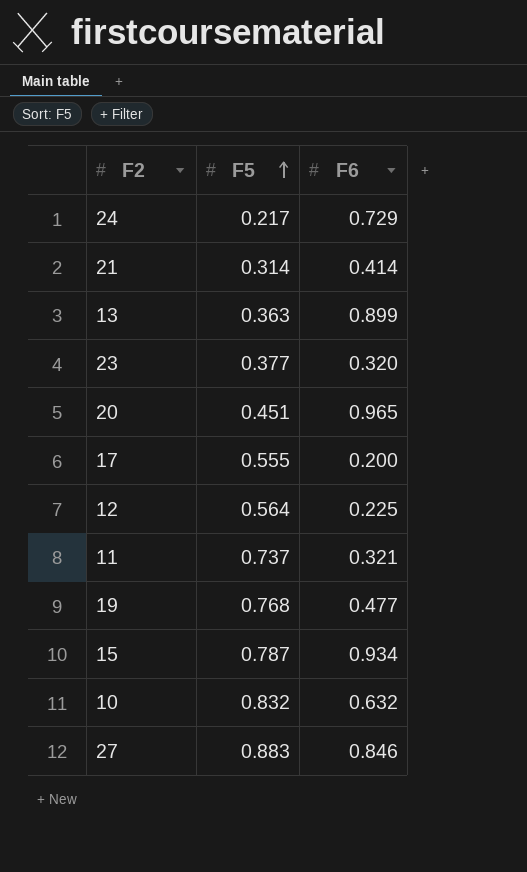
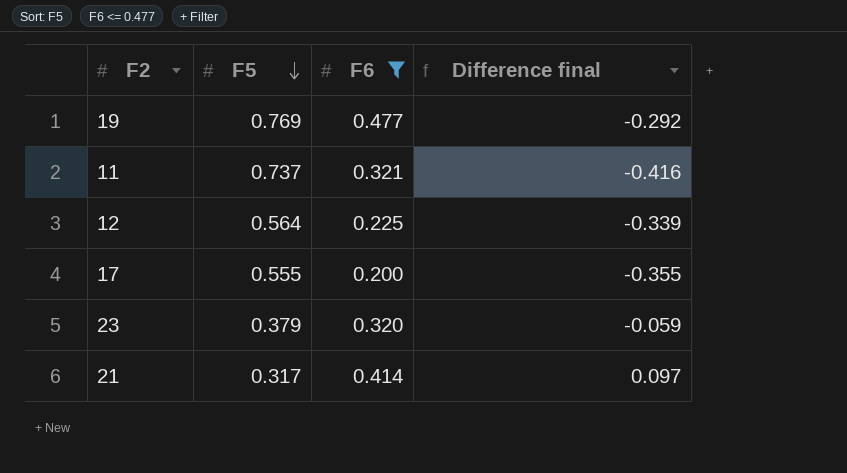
filter: none -> F6 <= 0.477
row order: F5 ascending -> F5 descending
column Difference final | formula: none -> [F6] - [F5]
19 | F5: 0.768 -> 0.769
23 | F5: 0.377 -> 0.379
21 | F5: 0.314 -> 0.317

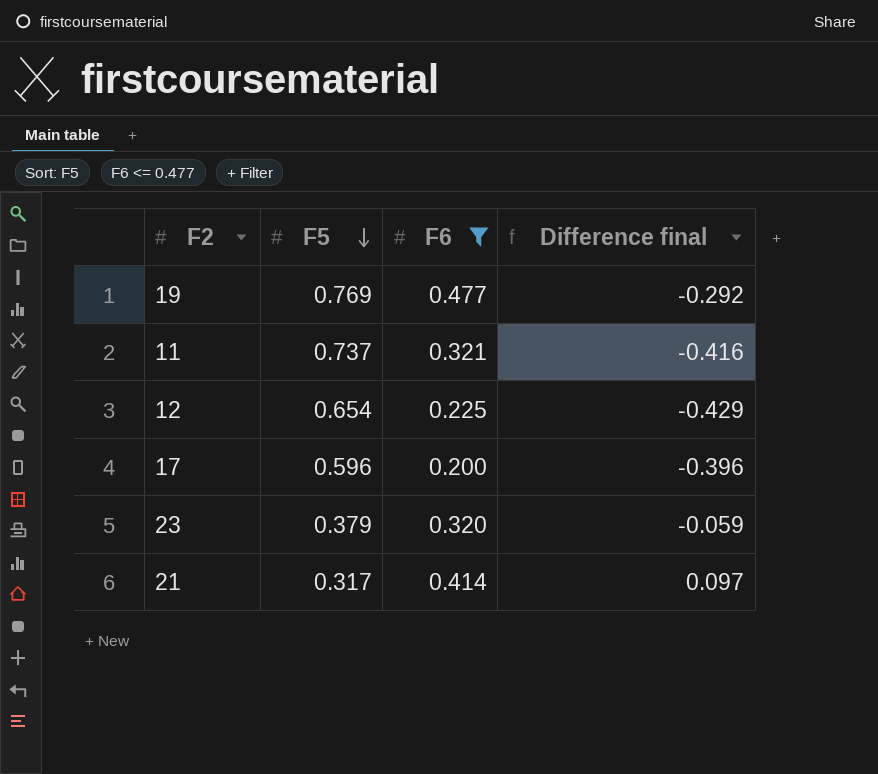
12 | F5: 0.564 -> 0.654
12 | Difference final: -0.339 -> -0.429
17 | F5: 0.555 -> 0.596
17 | Difference final: -0.355 -> -0.396

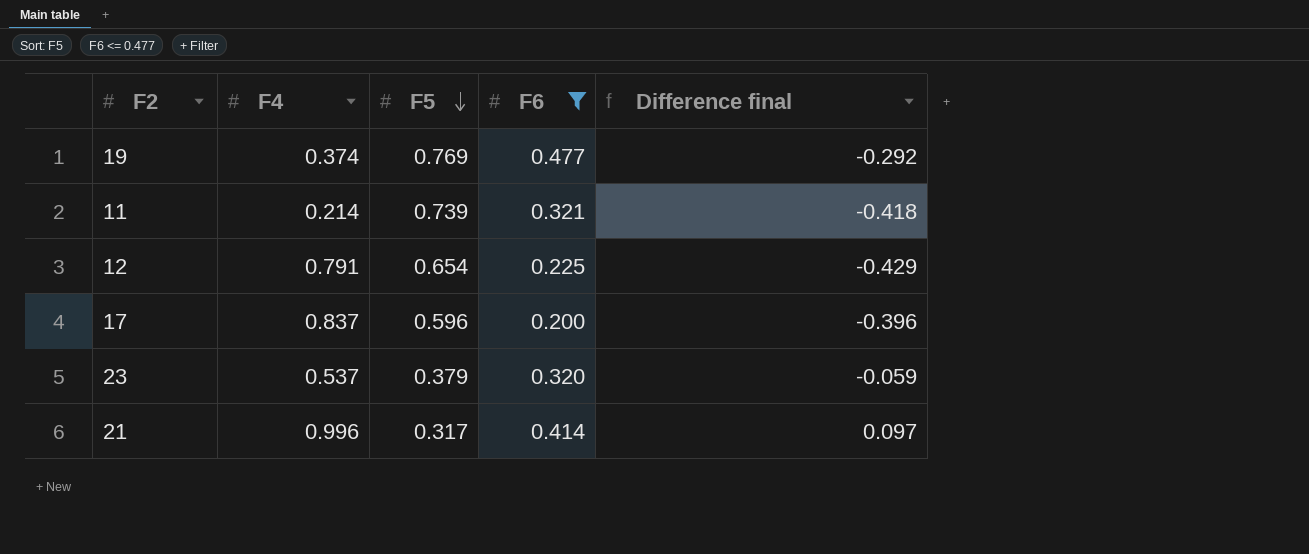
column F4 | position: none -> 2
11 | F5: 0.737 -> 0.739
11 | Difference final: -0.416 -> -0.418

